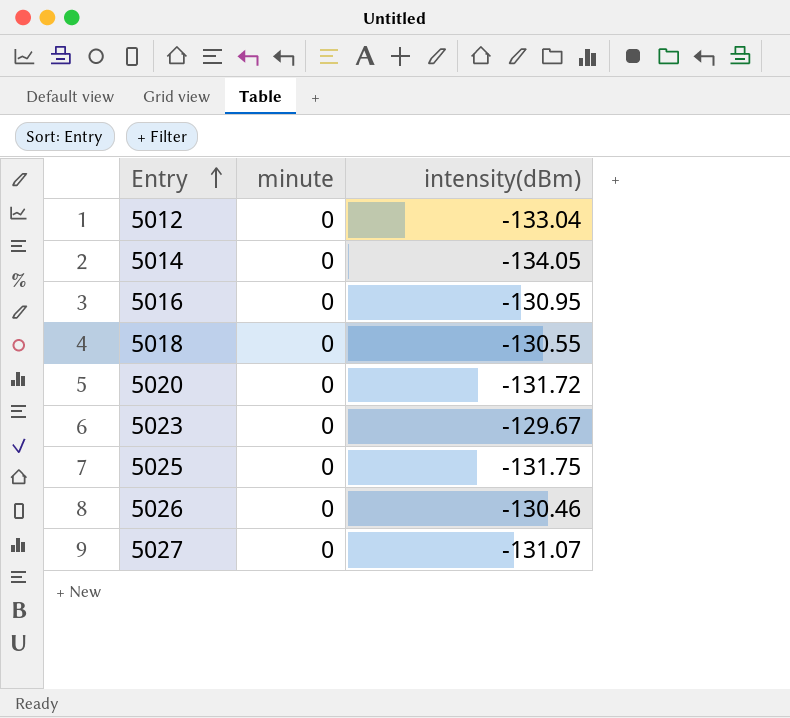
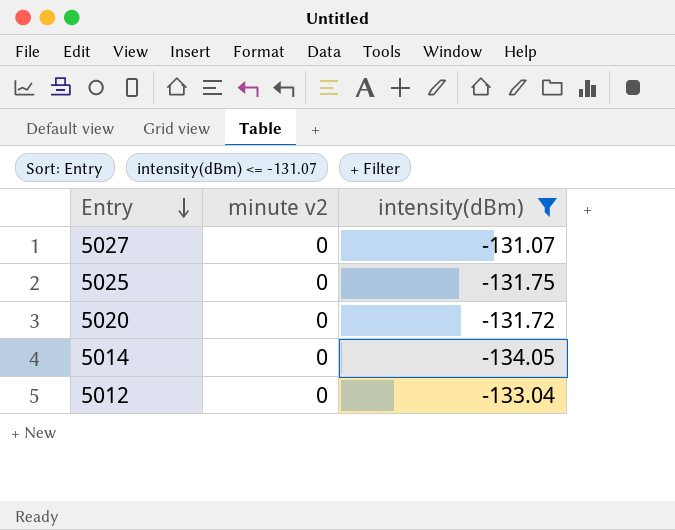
filter: none -> intensity(dBm) <= -131.07
row order: Entry ascending -> Entry descending
column name: minute -> minute v2

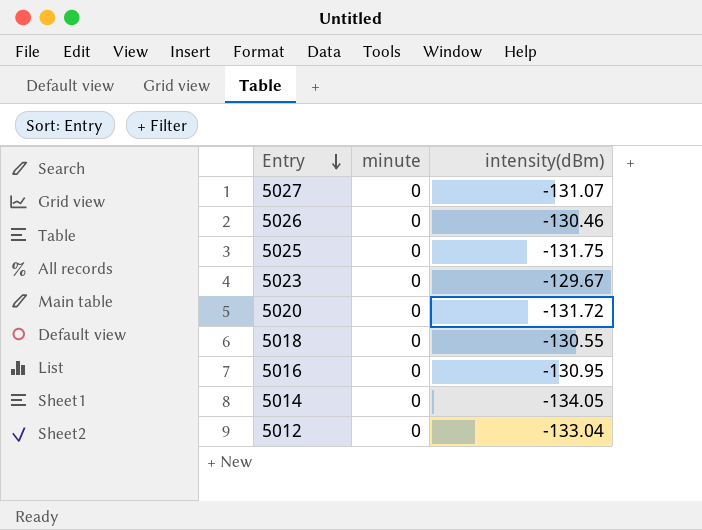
filter: intensity(dBm) <= -131.07 -> none
column name: minute v2 -> minute

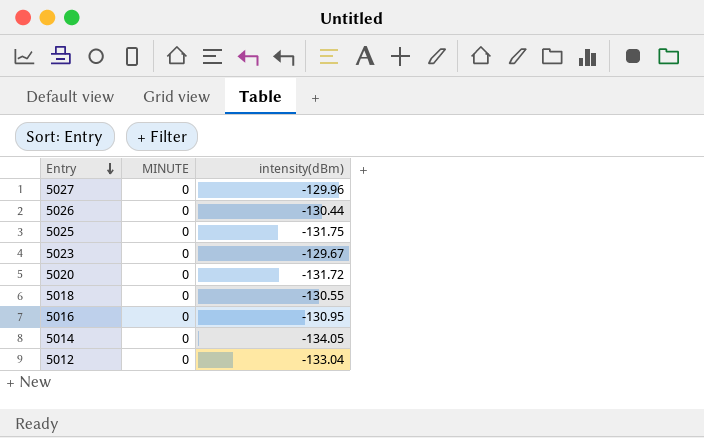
column name: minute -> MINUTE
5027 | intensity(dBm): -131.07 -> -129.96
5026 | intensity(dBm): -130.46 -> -130.44

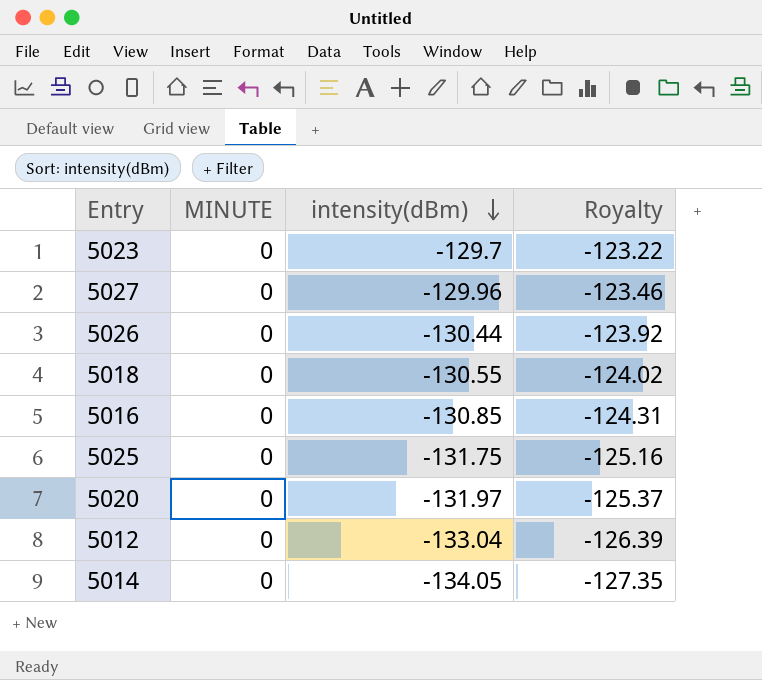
row order: Entry descending -> intensity(dBm) descending
column Royalty | formula: none -> [intensity(dBm)] * 0.95
5023 | intensity(dBm): -129.67 -> -129.7
5016 | intensity(dBm): -130.95 -> -130.85
5020 | intensity(dBm): -131.72 -> -131.97

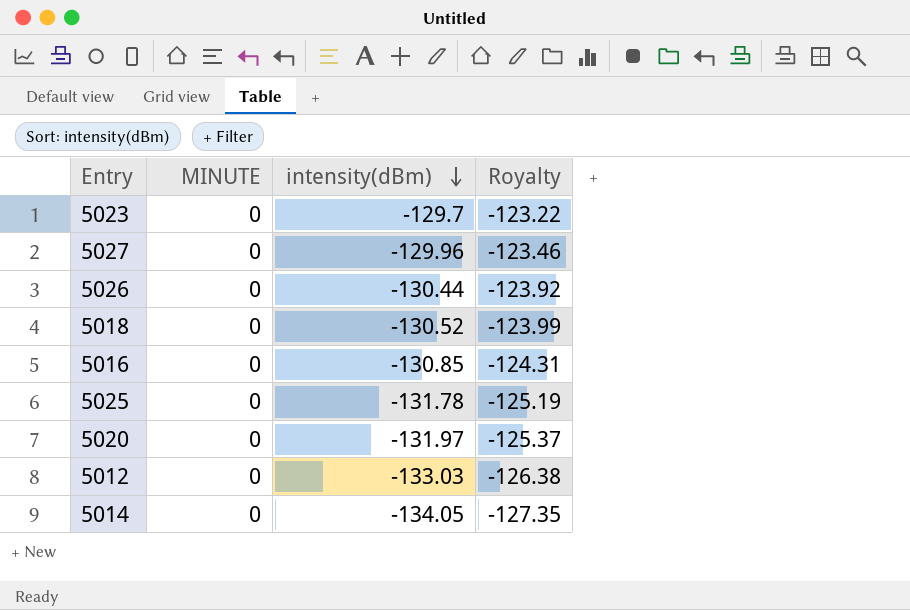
5018 | intensity(dBm): -130.55 -> -130.52
5018 | Royalty: -124.02 -> -123.99
5025 | intensity(dBm): -131.75 -> -131.78
5025 | Royalty: -125.16 -> -125.19
5012 | intensity(dBm): -133.04 -> -133.03
5012 | Royalty: -126.39 -> -126.38

